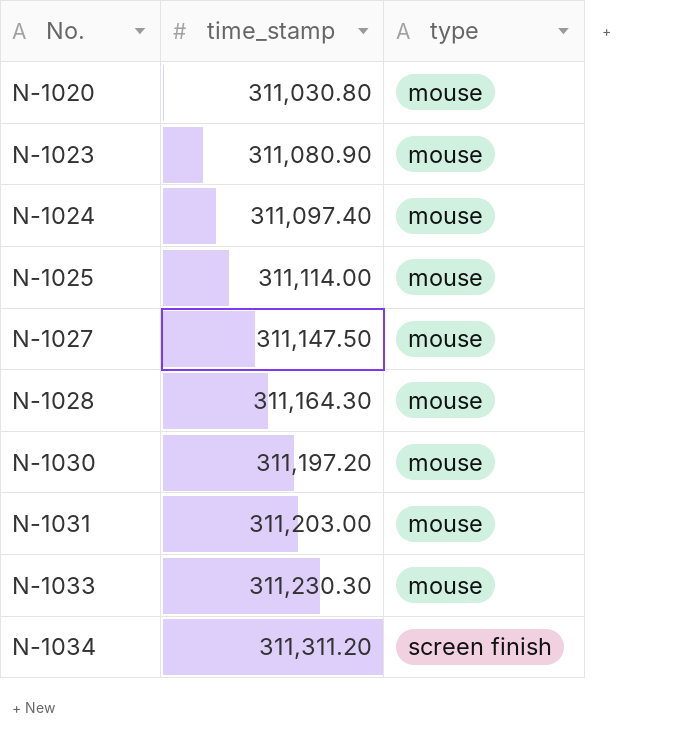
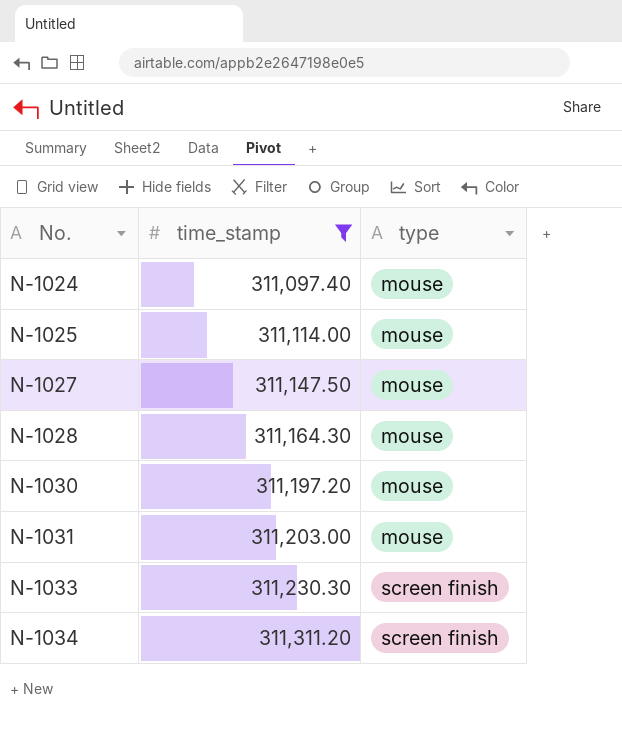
filter: none -> time_stamp >= 311,097.40
N-1033 | type: mouse -> screen finish

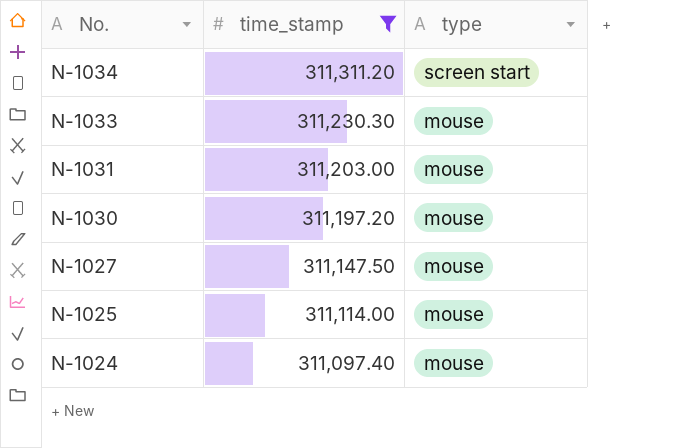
row order: No. ascending -> No. descending
row N-1028: 311,164.30 | mouse -> none
N-1034 | type: screen finish -> screen start
N-1033 | type: screen finish -> mouse

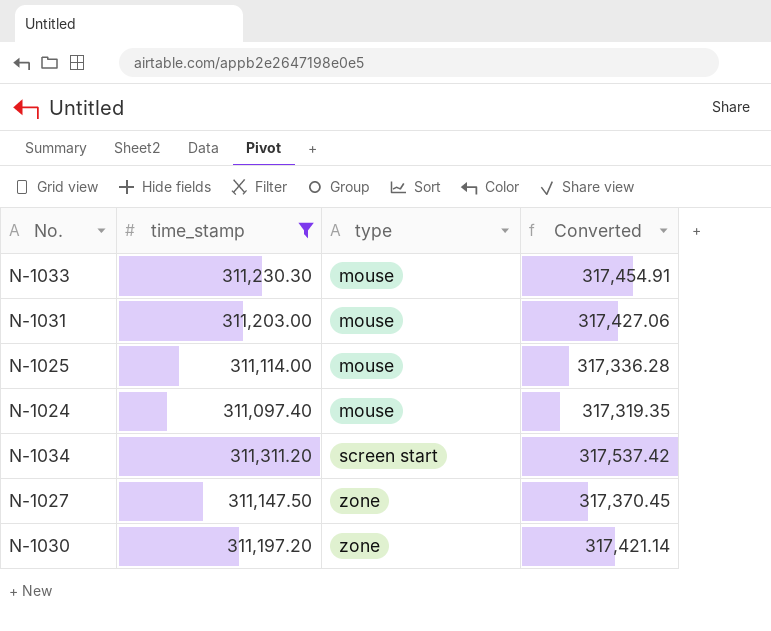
row order: No. descending -> type ascending
column Converted | formula: none -> [time_stamp] * 1.02
N-1027 | type: mouse -> zone
N-1030 | type: mouse -> zone

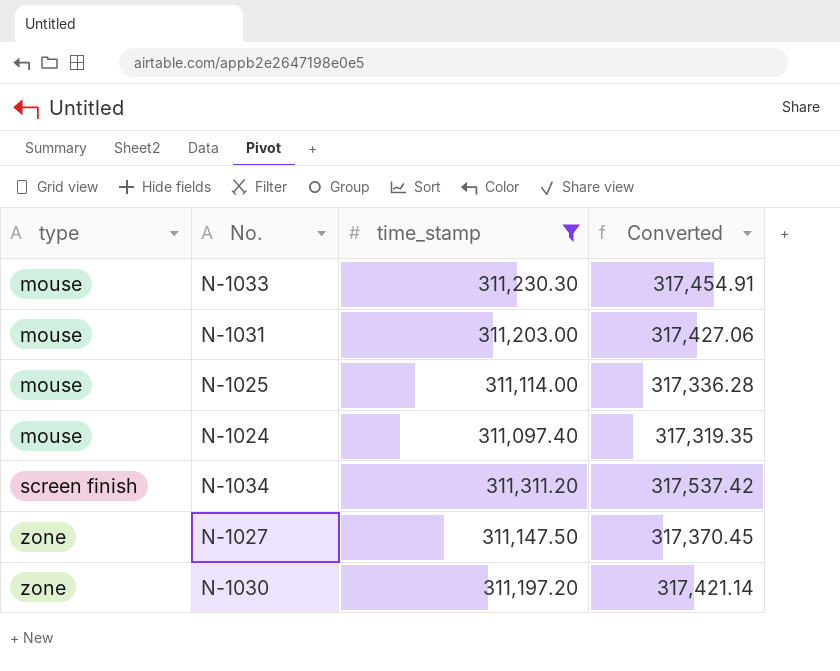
column type | position: 3 -> 1
N-1034 | type: screen start -> screen finish

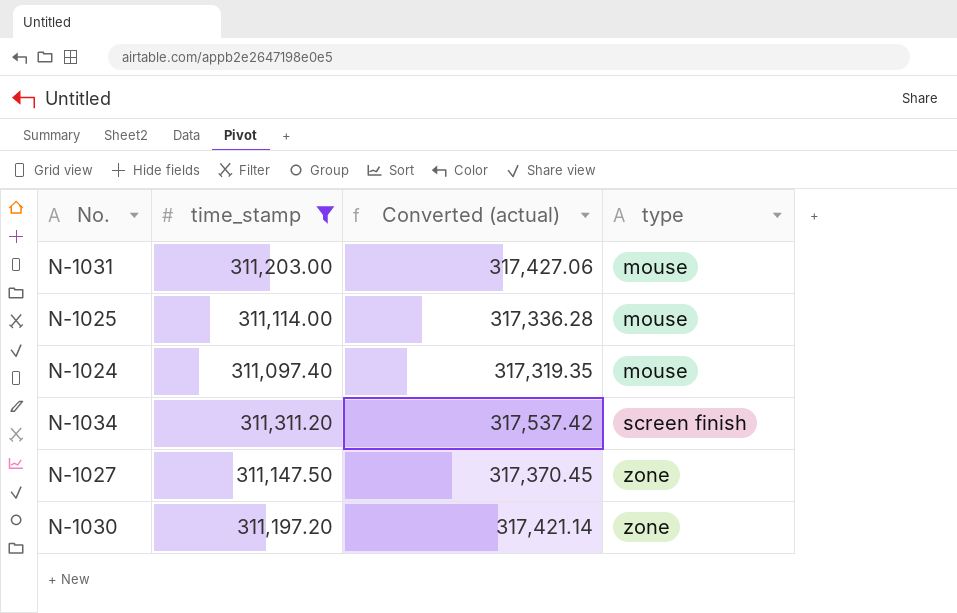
column name: Converted -> Converted (actual)
column type | position: 1 -> 4
row N-1033: mouse | 311,230.30 | 317,454.91 -> none

